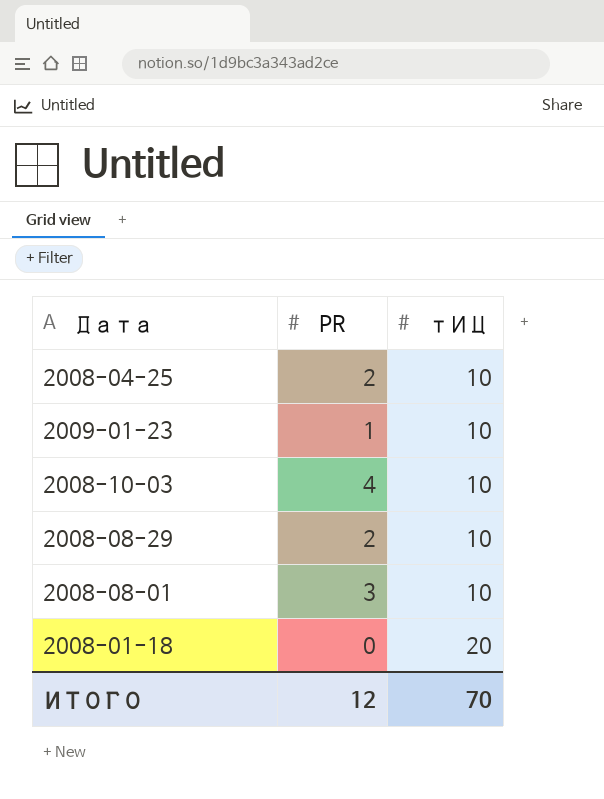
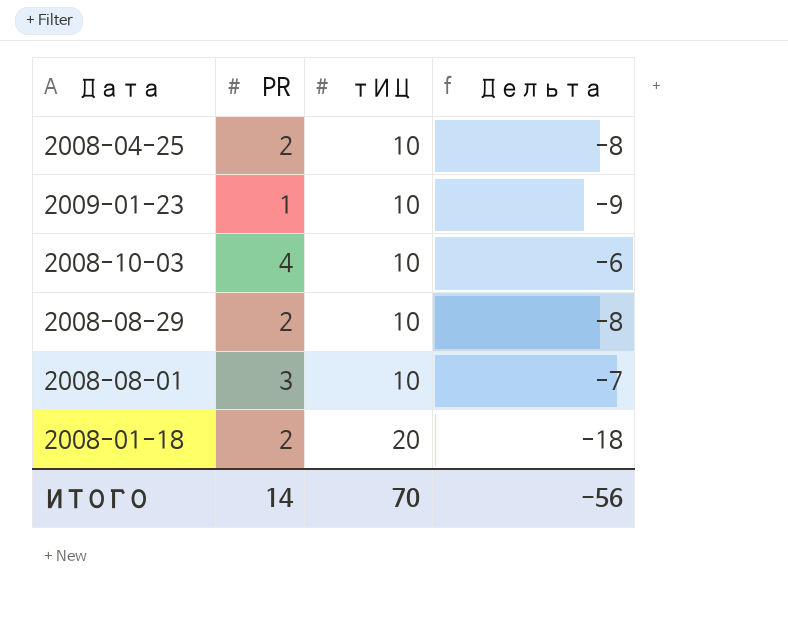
column Дельта | formula: none -> [PR] - [тИЦ]
2008-01-18 | PR: 0 -> 2
ИТОГО | PR: 12 -> 14

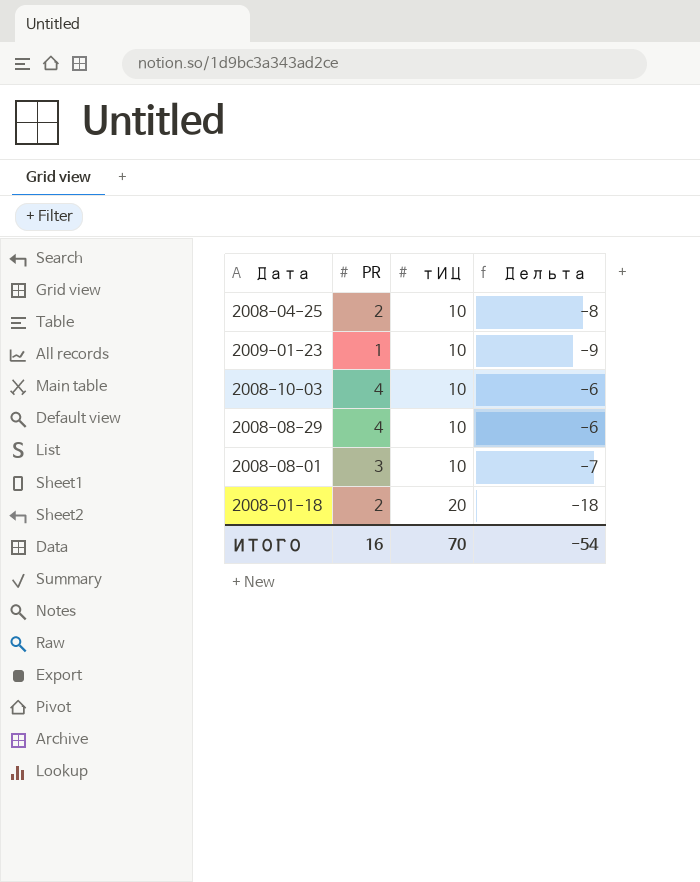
2008-08-29 | PR: 2 -> 4
2008-08-29 | Дельта: -8 -> -6
ИТОГО | PR: 14 -> 16
ИТОГО | Дельта: -56 -> -54

